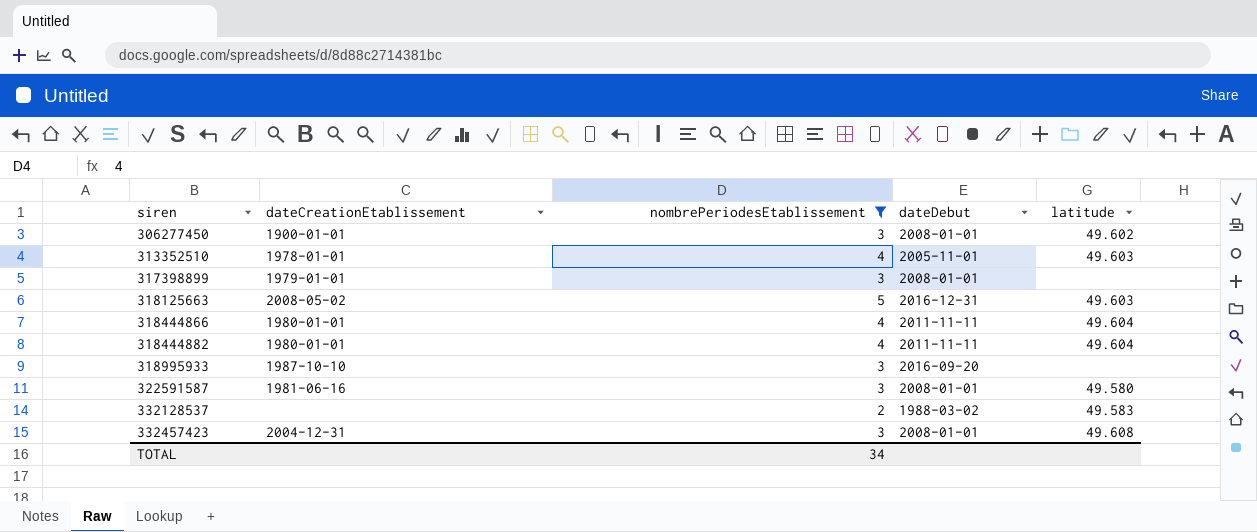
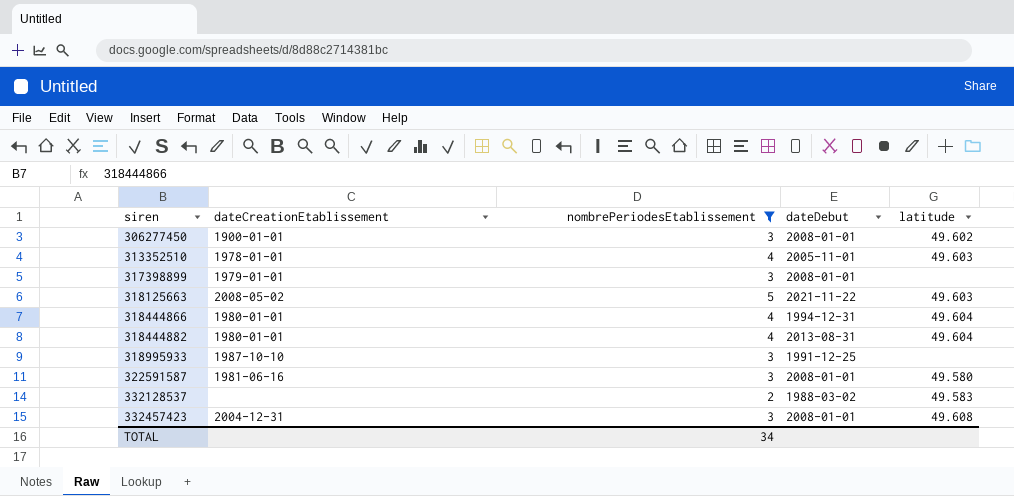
318125663 | dateDebut: 2016-12-31 -> 2021-11-22
318444866 | dateDebut: 2011-11-11 -> 1994-12-31
318444882 | dateDebut: 2011-11-11 -> 2013-08-31
318995933 | dateDebut: 2016-09-20 -> 1991-12-25

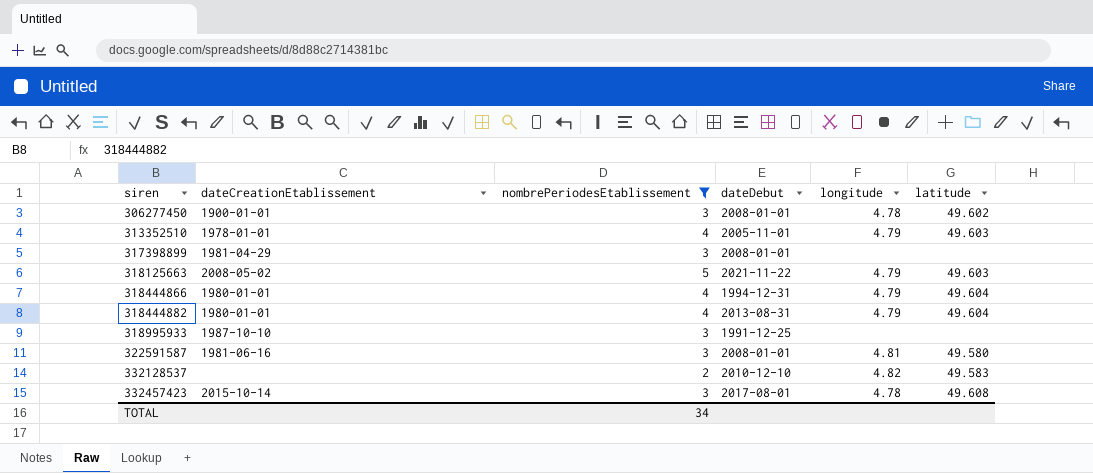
column longitude | position: none -> 5
317398899 | dateCreationEtablissement: 1979-01-01 -> 1981-04-29
332128537 | dateDebut: 1988-03-02 -> 2010-12-10
332457423 | dateCreationEtablissement: 2004-12-31 -> 2015-10-14
332457423 | dateDebut: 2008-01-01 -> 2017-08-01

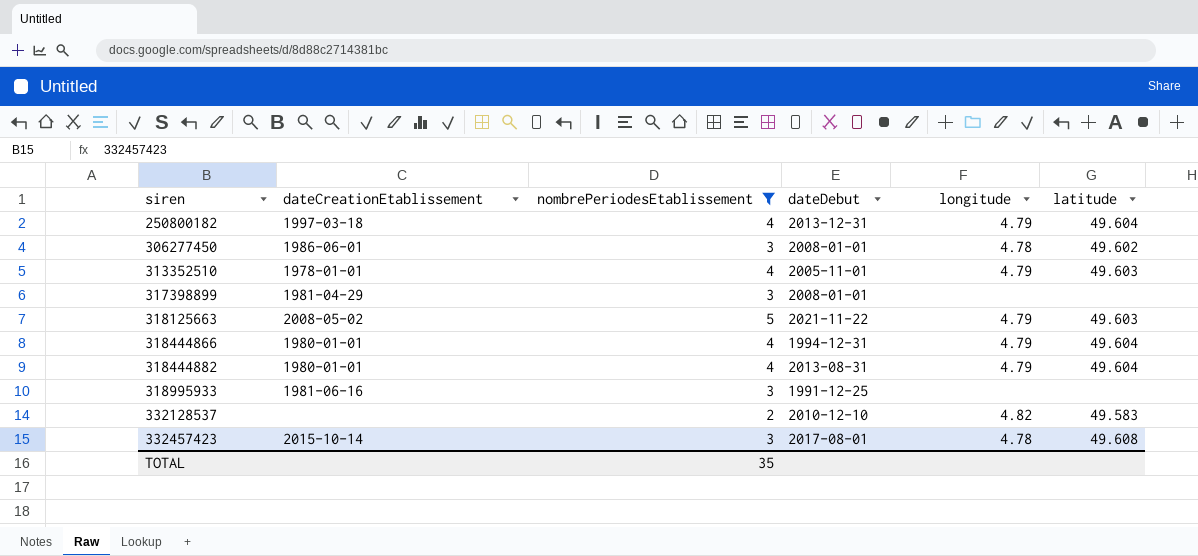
row 322591587: 1981-06-16 | 3 | 2008-01-01 | 4.81 | 49.580 -> none
row 250800182: none -> 1997-03-18 | 4 | 2013-12-31 | 4.79 | 49.604
306277450 | dateCreationEtablissement: 1900-01-01 -> 1986-06-01
318995933 | dateCreationEtablissement: 1987-10-10 -> 1981-06-16
TOTAL | nombrePeriodesEtablissement: 34 -> 35

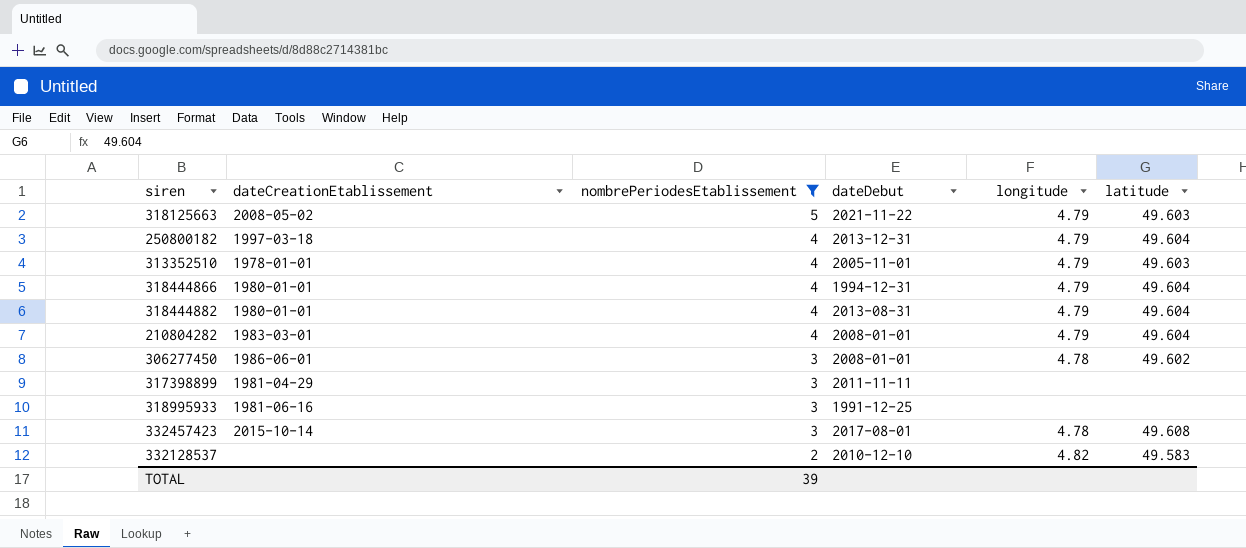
row order: siren ascending -> nombrePeriodesEtablissement descending
row 210804282: none -> 1983-03-01 | 4 | 2008-01-01 | 4.79 | 49.604
317398899 | dateDebut: 2008-01-01 -> 2011-11-11
TOTAL | nombrePeriodesEtablissement: 35 -> 39

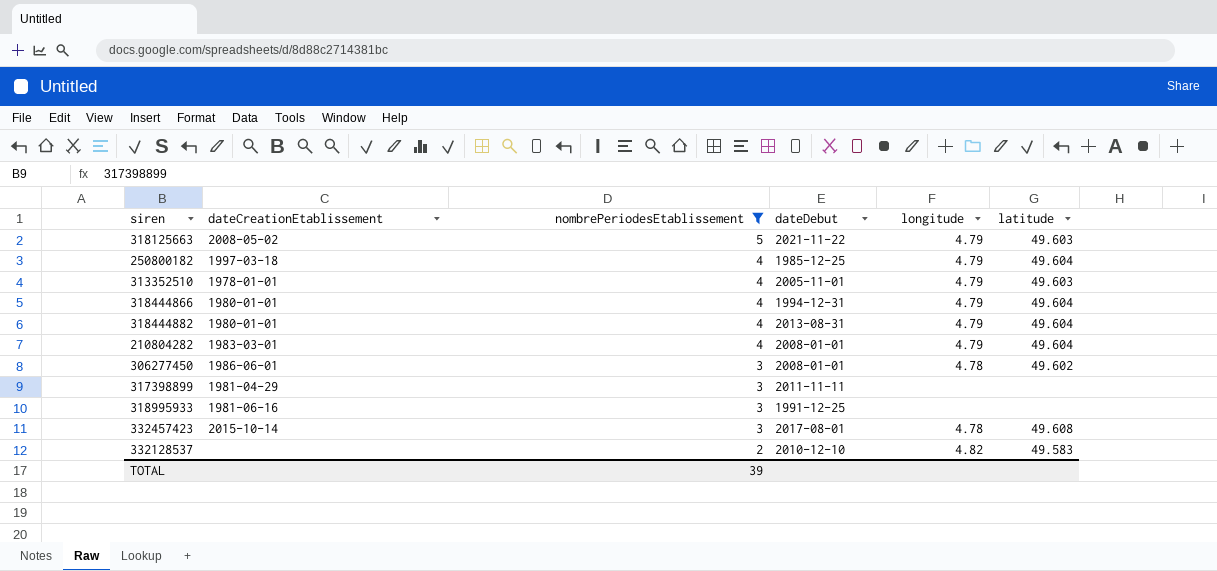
250800182 | dateDebut: 2013-12-31 -> 1985-12-25

